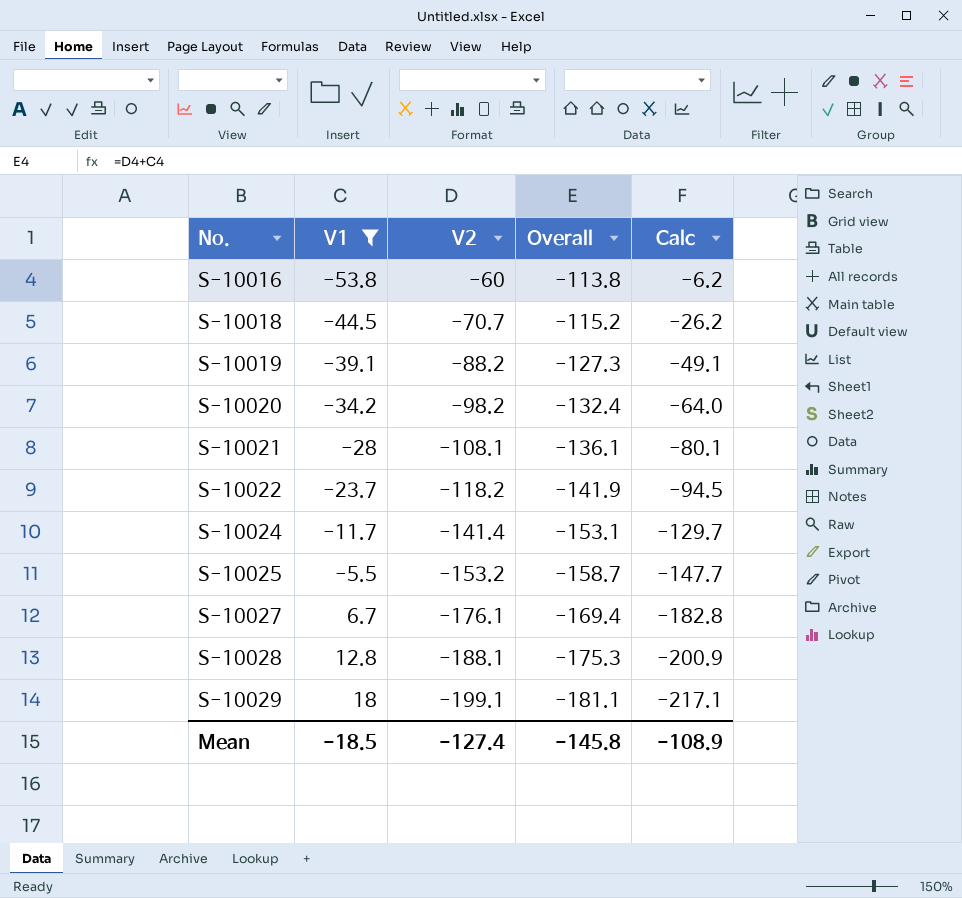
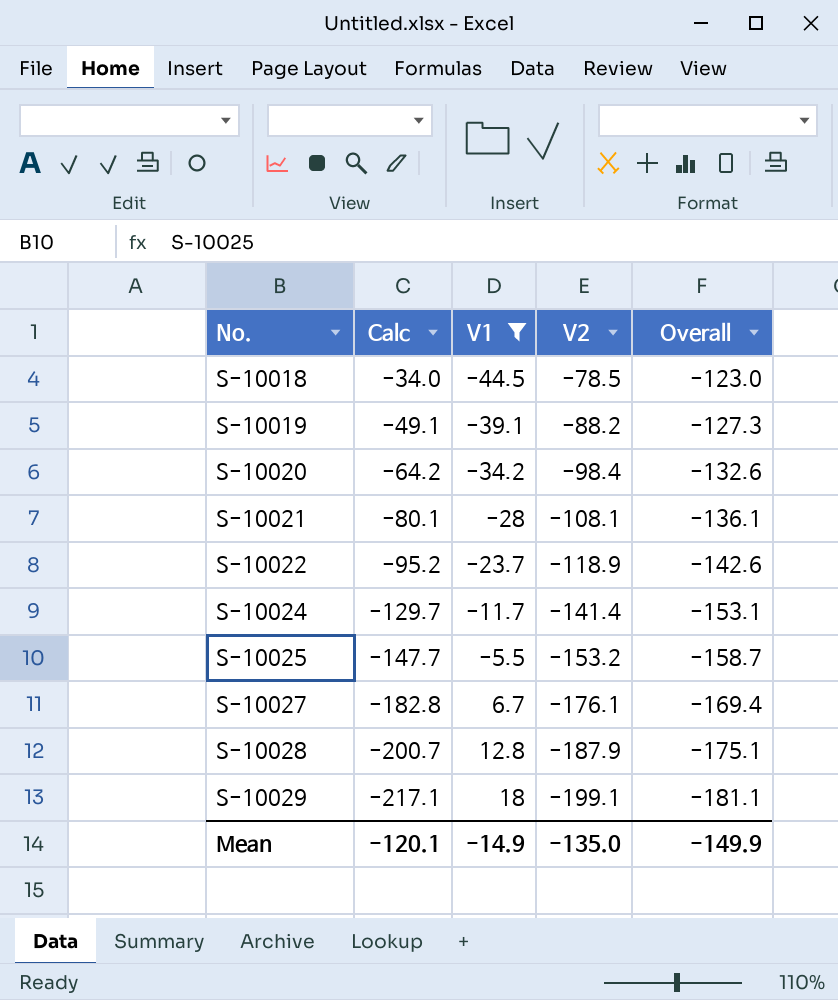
column Calc | position: 5 -> 2
row S-10016: -53.8 | -60 | -113.8 | -6.2 -> none
S-10018 | Calc: -26.2 -> -34.0
S-10018 | V2: -70.7 -> -78.5
S-10018 | Overall: -115.2 -> -123.0
S-10020 | Calc: -64.0 -> -64.2
S-10020 | V2: -98.2 -> -98.4
S-10020 | Overall: -132.4 -> -132.6
S-10022 | Calc: -94.5 -> -95.2
S-10022 | V2: -118.2 -> -118.9
S-10022 | Overall: -141.9 -> -142.6
S-10028 | Calc: -200.9 -> -200.7
S-10028 | V2: -188.1 -> -187.9
S-10028 | Overall: -175.3 -> -175.1
Mean | Calc: -108.9 -> -120.1
Mean | V1: -18.5 -> -14.9
Mean | V2: -127.4 -> -135.0
Mean | Overall: -145.8 -> -149.9

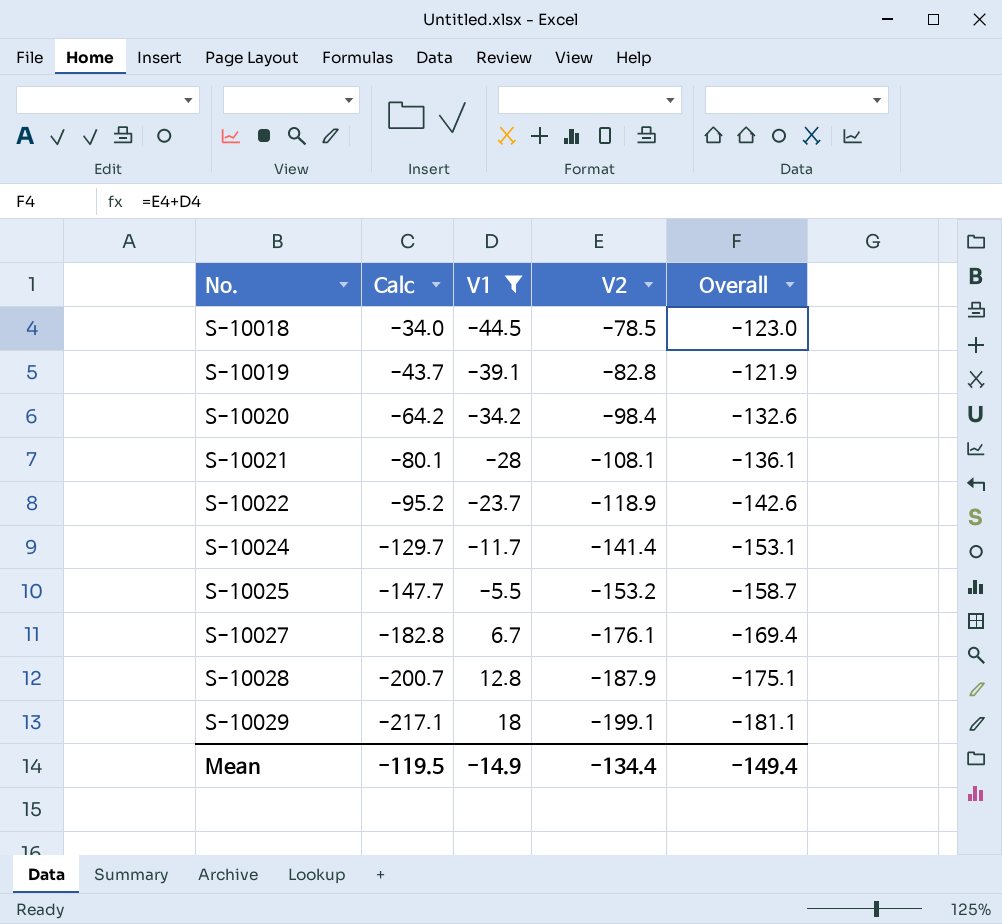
S-10019 | Calc: -49.1 -> -43.7
S-10019 | V2: -88.2 -> -82.8
S-10019 | Overall: -127.3 -> -121.9
Mean | Calc: -120.1 -> -119.5
Mean | V2: -135.0 -> -134.4
Mean | Overall: -149.9 -> -149.4

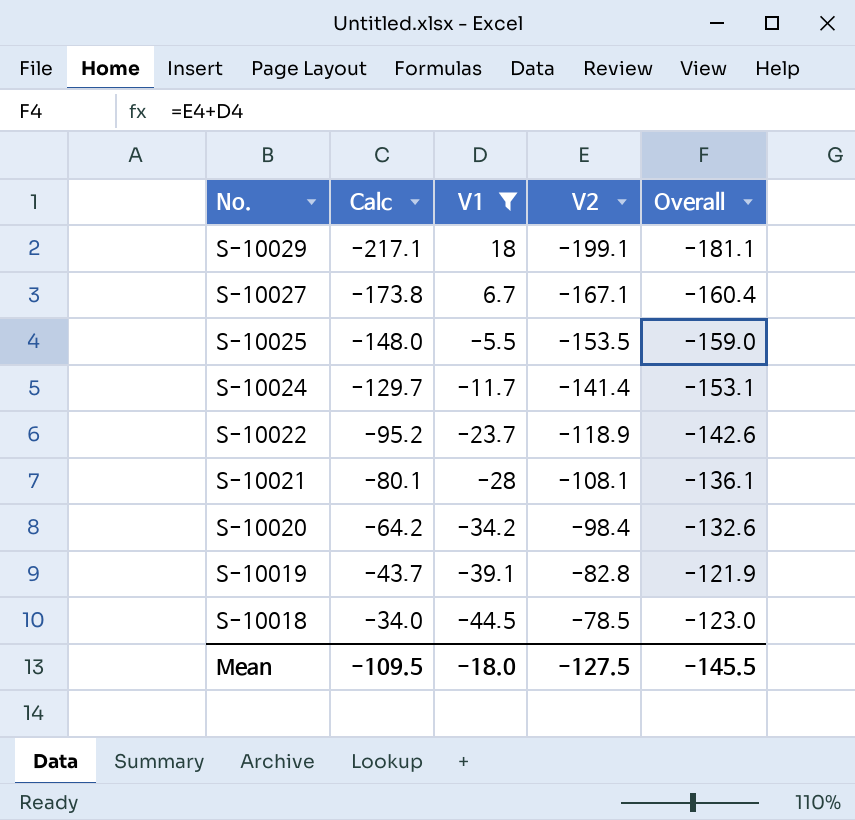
row order: No. ascending -> No. descending
row S-10028: -200.7 | 12.8 | -187.9 | -175.1 -> none
S-10027 | Calc: -182.8 -> -173.8
S-10027 | V2: -176.1 -> -167.1
S-10027 | Overall: -169.4 -> -160.4
S-10025 | Calc: -147.7 -> -148.0
S-10025 | V2: -153.2 -> -153.5
S-10025 | Overall: -158.7 -> -159.0
Mean | Calc: -119.5 -> -109.5
Mean | V1: -14.9 -> -18.0
Mean | V2: -134.4 -> -127.5
Mean | Overall: -149.4 -> -145.5

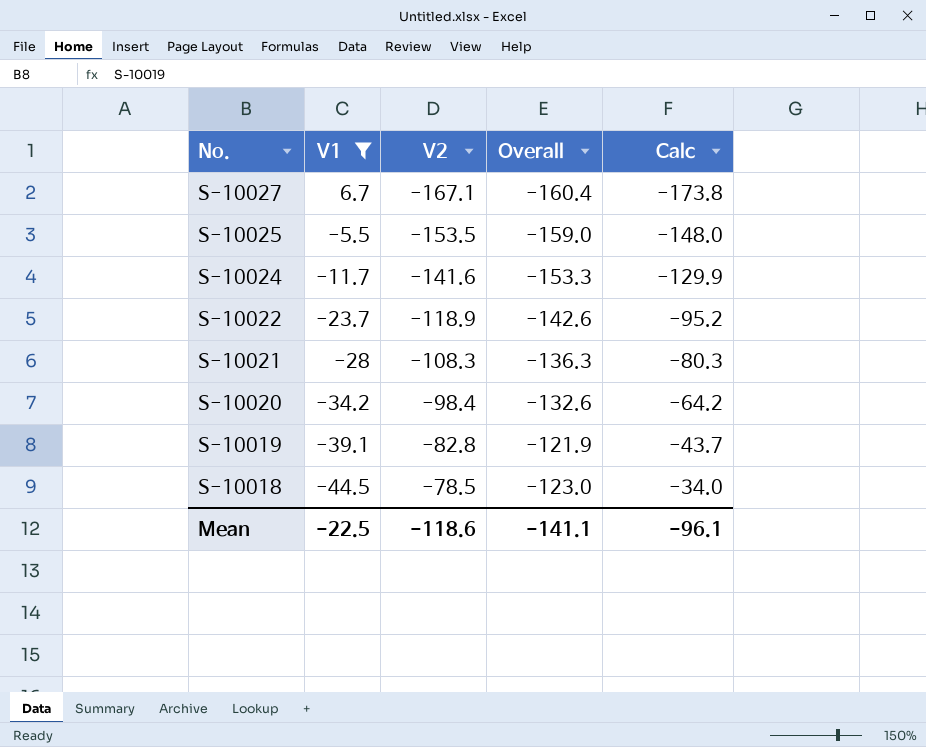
column Calc | position: 2 -> 5
row S-10029: -217.1 | 18 | -199.1 | -181.1 -> none
S-10024 | V2: -141.4 -> -141.6
S-10024 | Overall: -153.1 -> -153.3
S-10024 | Calc: -129.7 -> -129.9
S-10021 | V2: -108.1 -> -108.3
S-10021 | Overall: -136.1 -> -136.3
S-10021 | Calc: -80.1 -> -80.3
Mean | V1: -18.0 -> -22.5
Mean | V2: -127.5 -> -118.6
Mean | Overall: -145.5 -> -141.1
Mean | Calc: -109.5 -> -96.1

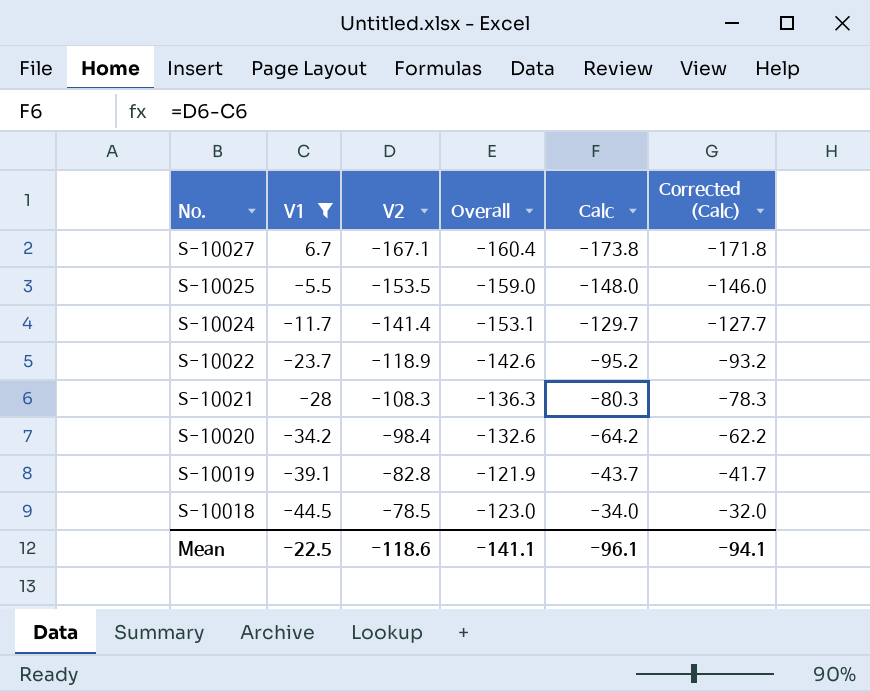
column Corrected (Calc) | formula: none -> [Calc] + 2
S-10024 | V2: -141.6 -> -141.4
S-10024 | Overall: -153.3 -> -153.1
S-10024 | Calc: -129.9 -> -129.7

